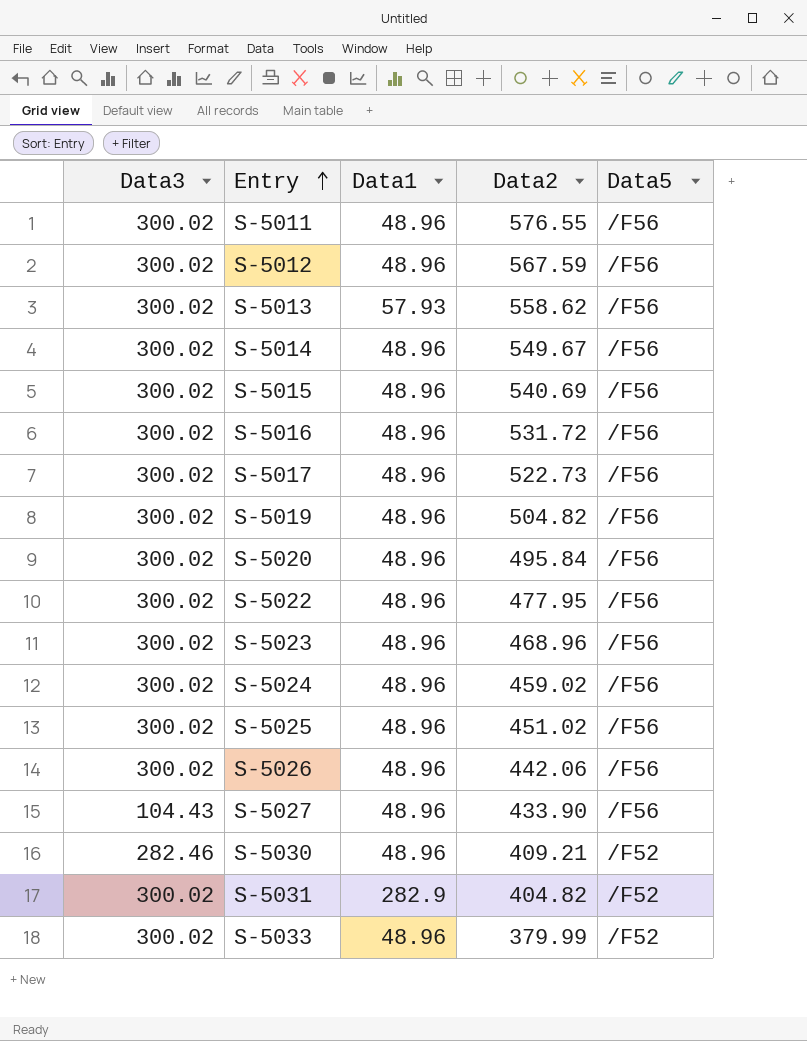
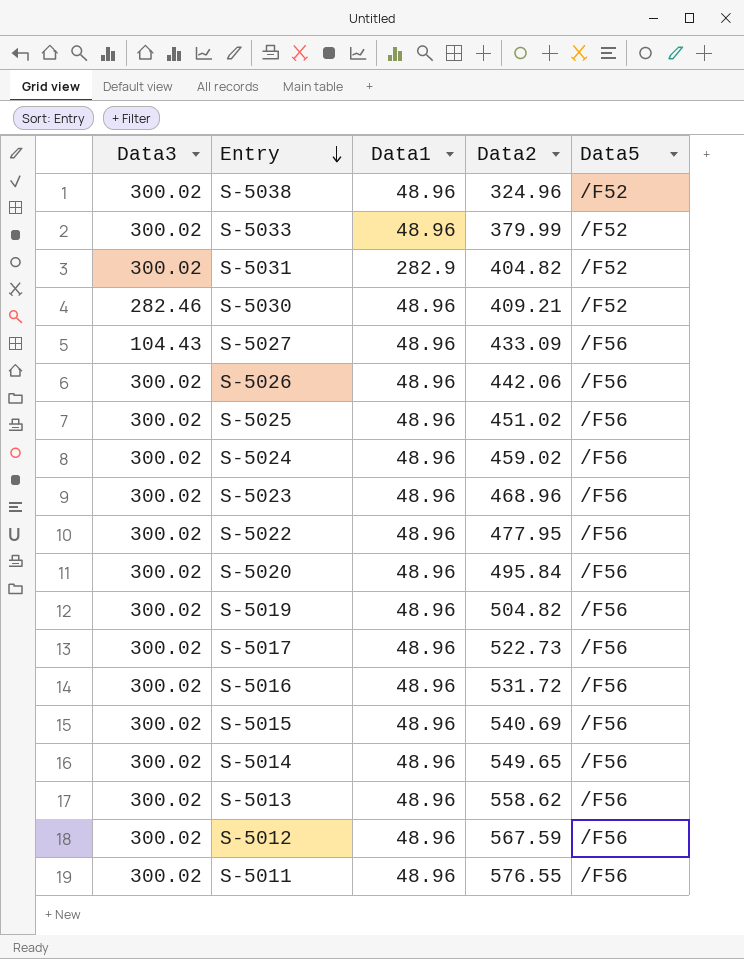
row order: Entry ascending -> Entry descending
row S-5038: none -> 300.02 | 48.96 | 324.96 | /F52
S-5027 | Data2: 433.90 -> 433.09
S-5014 | Data2: 549.67 -> 549.65
S-5013 | Data1: 57.93 -> 48.96

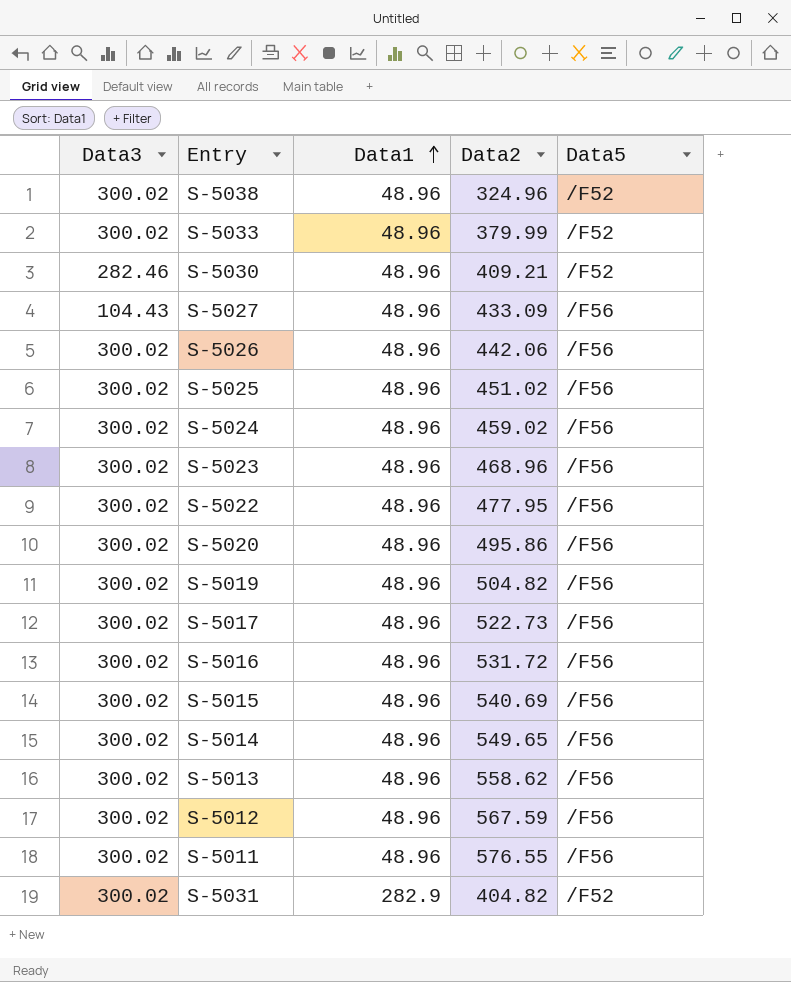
row order: Entry descending -> Data1 ascending
S-5020 | Data2: 495.84 -> 495.86

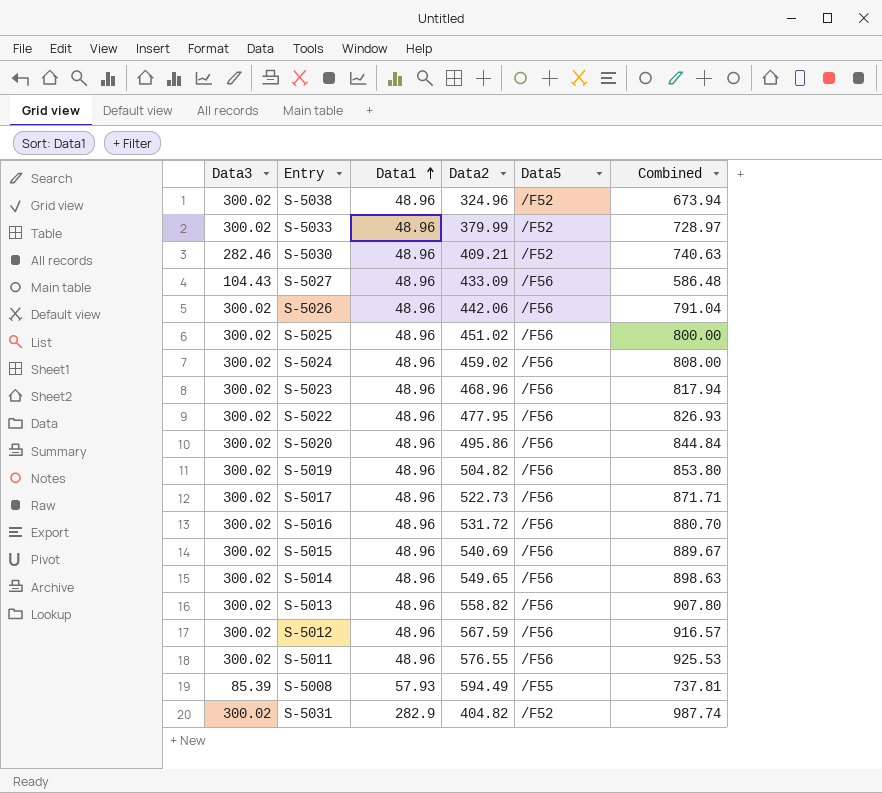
column Combined | formula: none -> [Data3] + [Data1] + [Data2]
S-5013 | Data2: 558.62 -> 558.82
row S-5008: none -> 85.39 | 57.93 | 594.49 | /F55 | 737.81

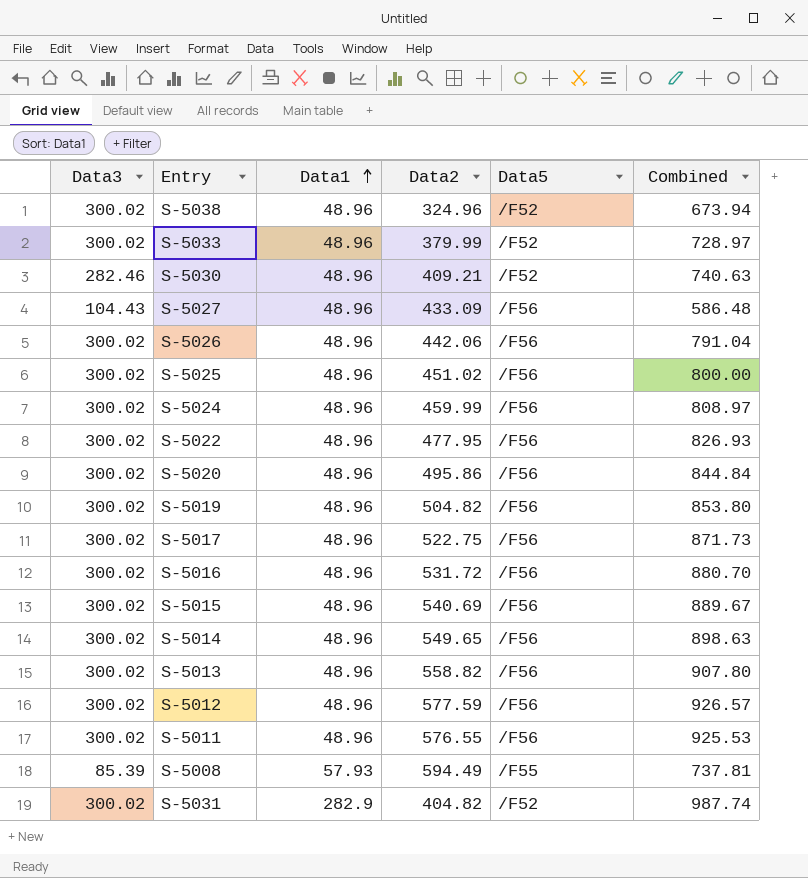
row S-5023: 300.02 | 48.96 | 468.96 | /F56 | 817.94 -> none
S-5024 | Data2: 459.02 -> 459.99
S-5024 | Combined: 808.00 -> 808.97
S-5017 | Data2: 522.73 -> 522.75
S-5017 | Combined: 871.71 -> 871.73
S-5012 | Data2: 567.59 -> 577.59
S-5012 | Combined: 916.57 -> 926.57

